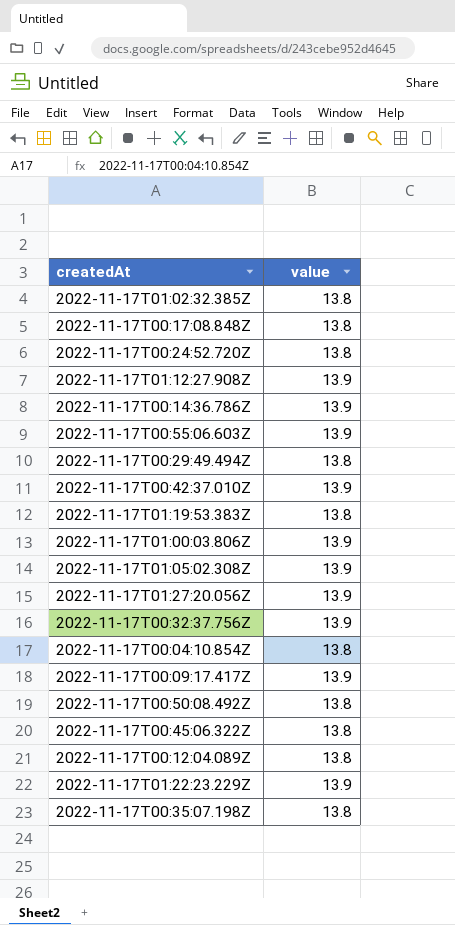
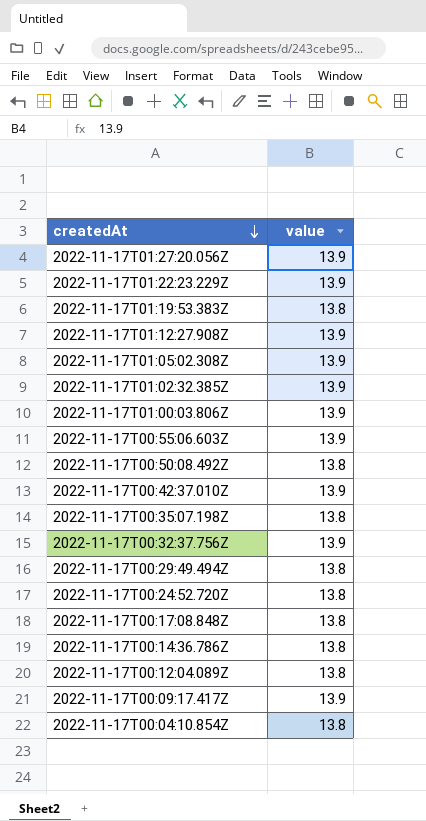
row order: none -> createdAt descending
row 2022-11-17T00:45:06.322Z: 13.8 -> none
2022-11-17T01:02:32.385Z | value: 13.8 -> 13.9
2022-11-17T00:14:36.786Z | value: 13.9 -> 13.8

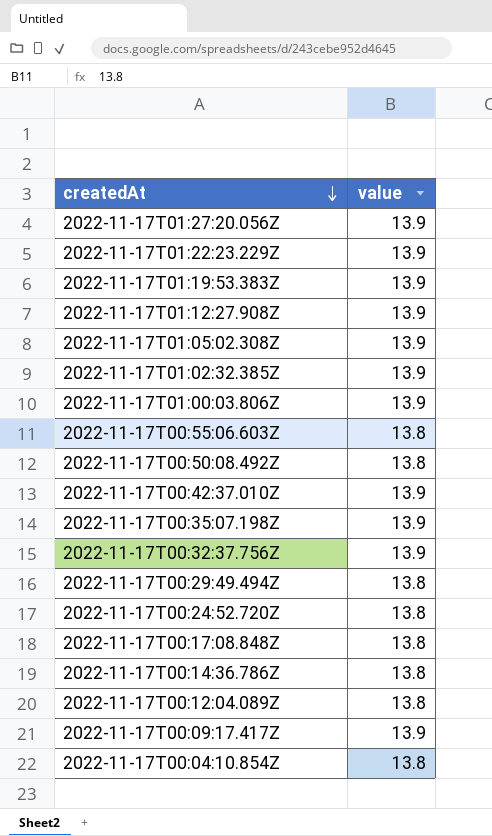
2022-11-17T01:19:53.383Z | value: 13.8 -> 13.9
2022-11-17T00:55:06.603Z | value: 13.9 -> 13.8
2022-11-17T00:35:07.198Z | value: 13.8 -> 13.9

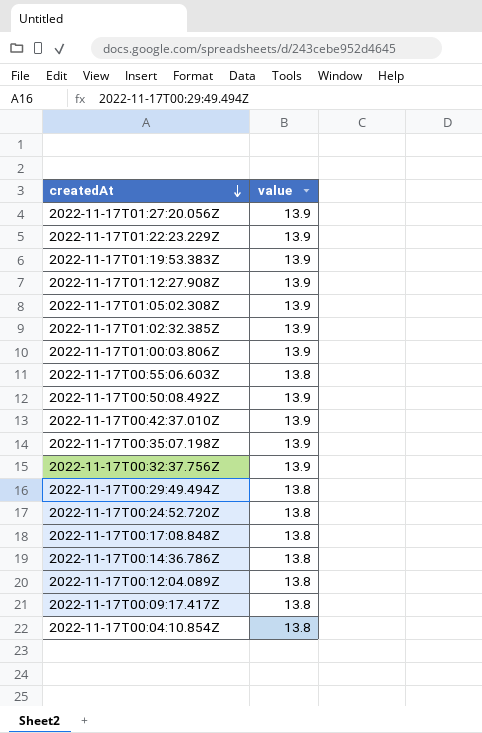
2022-11-17T00:50:08.492Z | value: 13.8 -> 13.9
2022-11-17T00:09:17.417Z | value: 13.9 -> 13.8

